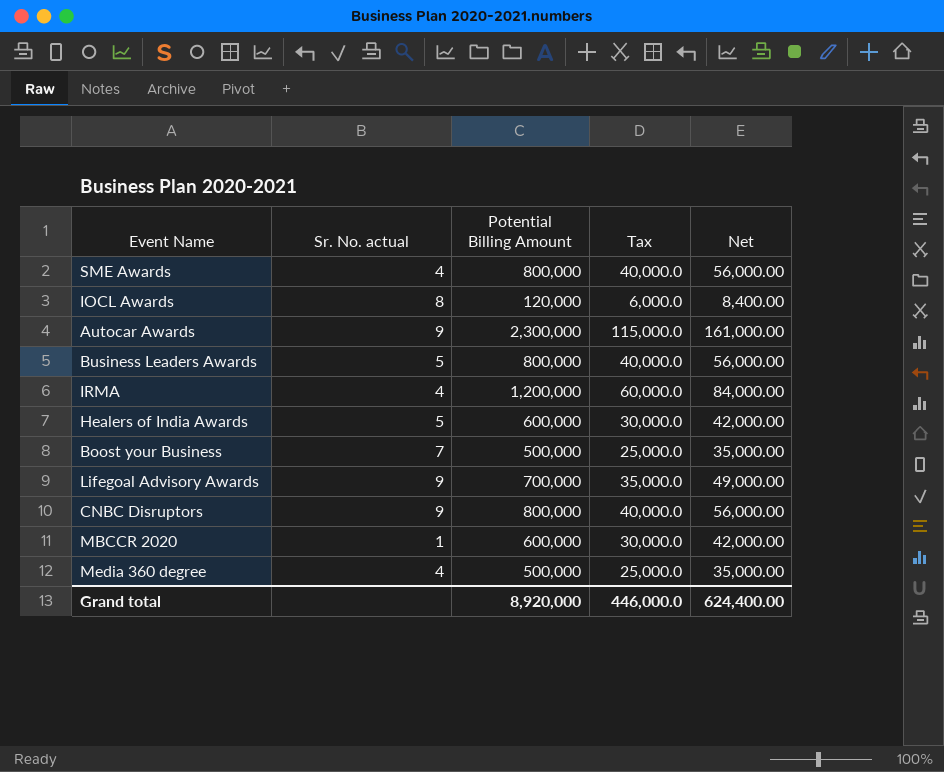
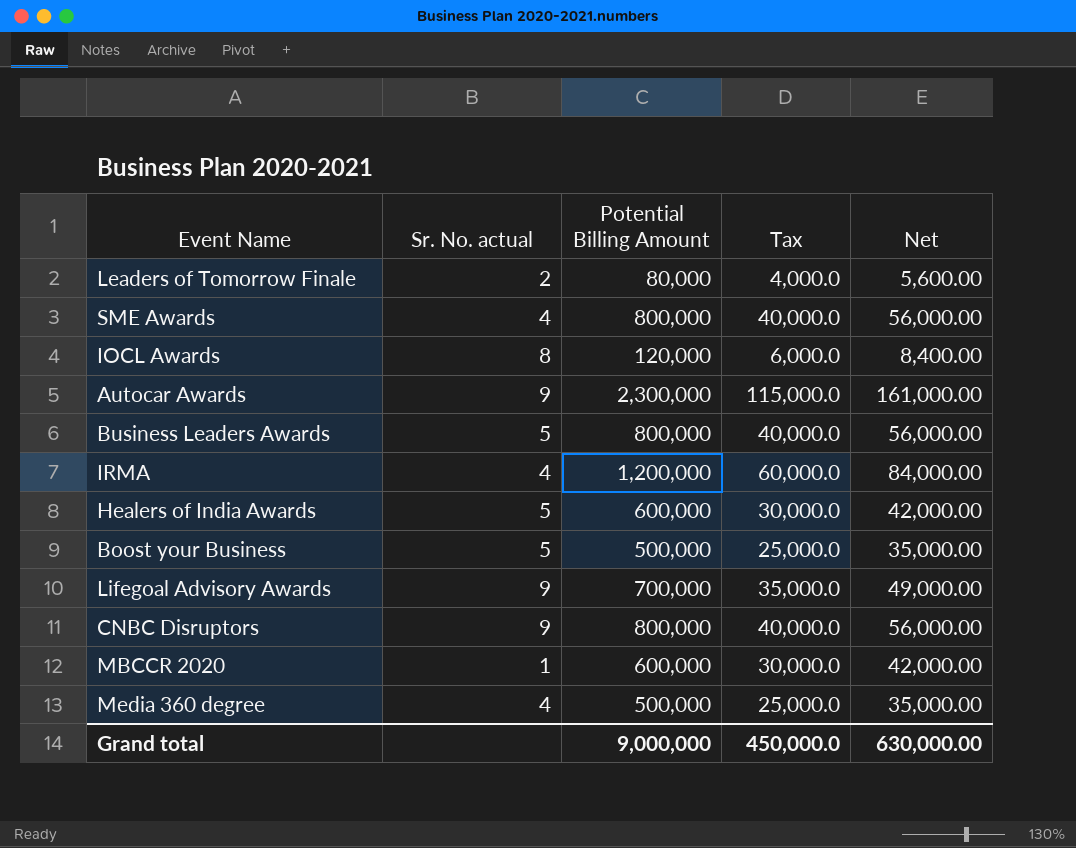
row Leaders of Tomorrow Finale: none -> 2 | 80,000 | 4,000.0 | 5,600.00
Boost your Business | Sr. No. actual: 7 -> 5
Grand total | Potential Billing Amount: 8,920,000 -> 9,000,000
Grand total | Tax: 446,000.0 -> 450,000.0
Grand total | Net: 624,400.00 -> 630,000.00

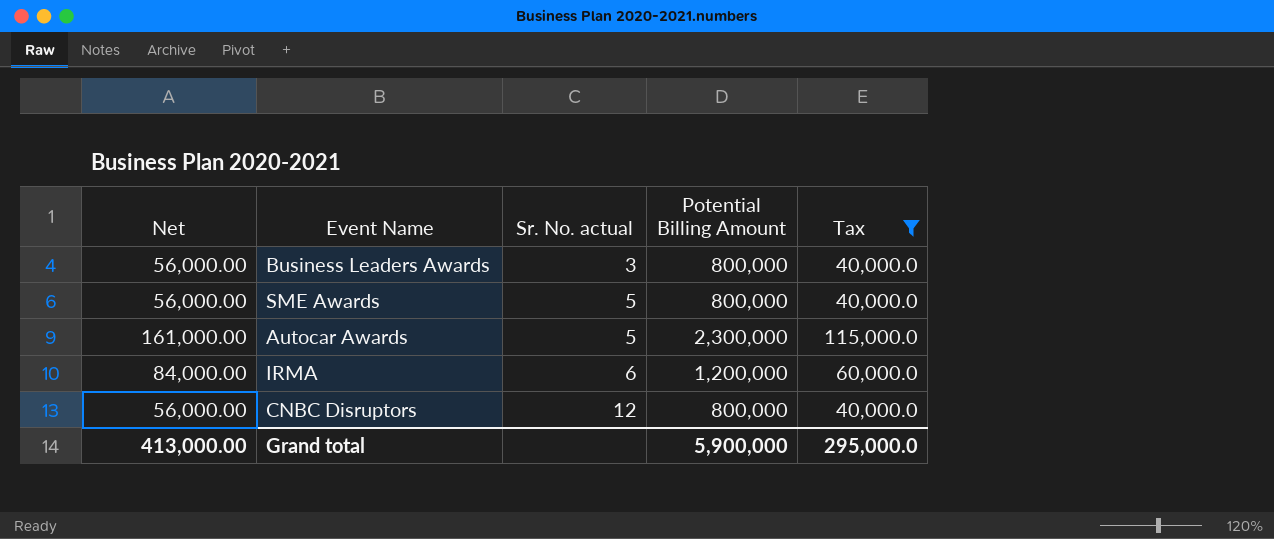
filter: none -> Tax >= 40,000.0
row order: none -> Sr. No. actual ascending
column Net | position: 5 -> 1
Business Leaders Awards | Sr. No. actual: 5 -> 3
SME Awards | Sr. No. actual: 4 -> 5
Autocar Awards | Sr. No. actual: 9 -> 5
IRMA | Sr. No. actual: 4 -> 6
CNBC Disruptors | Sr. No. actual: 9 -> 12
Grand total | Net: 630,000.00 -> 413,000.00
Grand total | Potential Billing Amount: 9,000,000 -> 5,900,000
Grand total | Tax: 450,000.0 -> 295,000.0

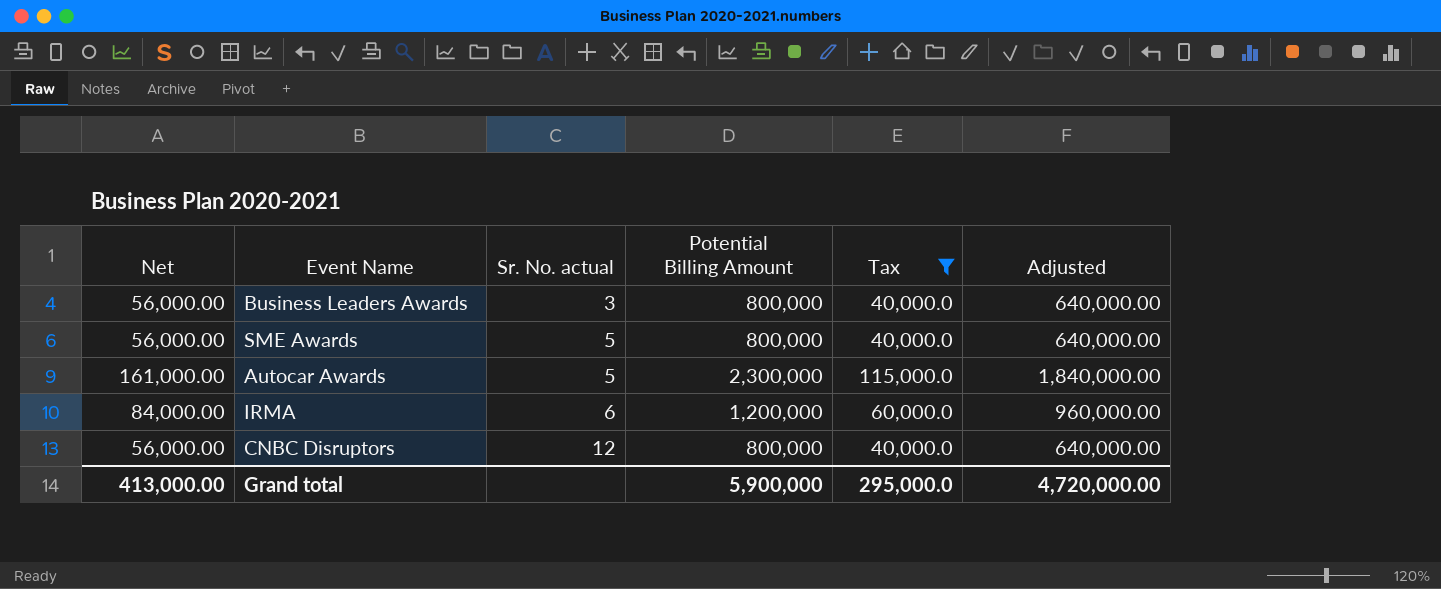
column Adjusted | formula: none -> [Potential Billing Amount] * 0.8

